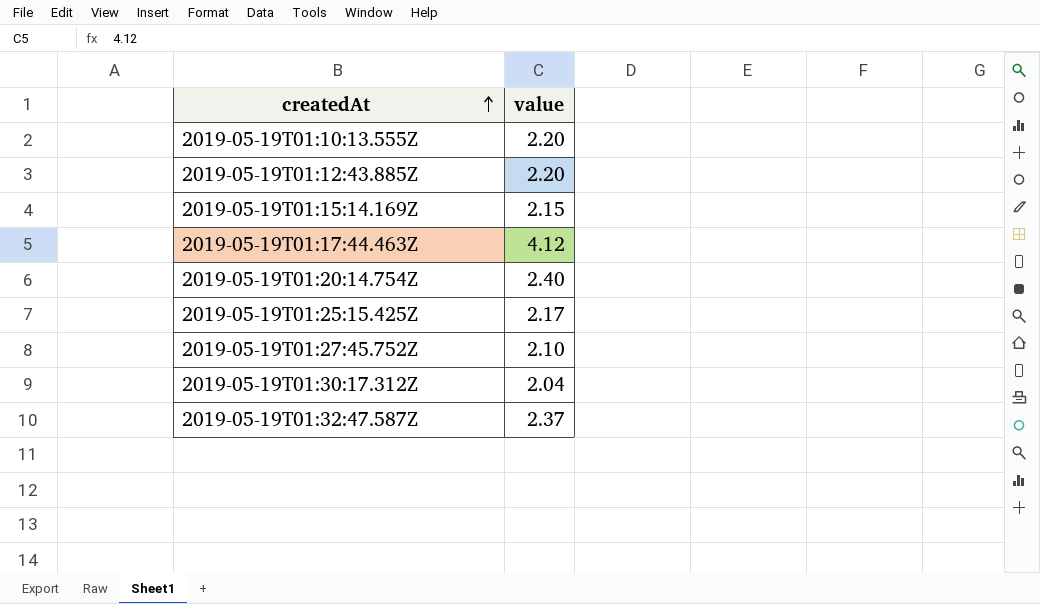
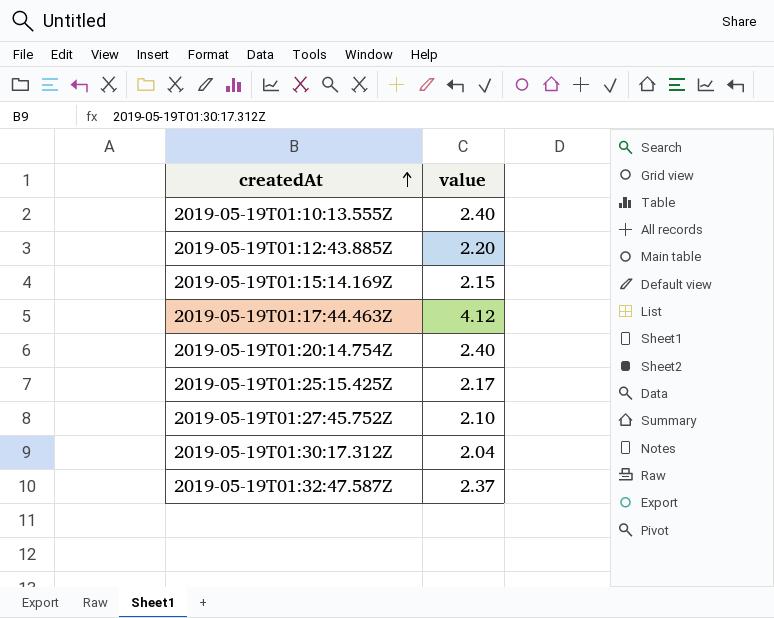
2019-05-19T01:10:13.555Z | value: 2.20 -> 2.40

